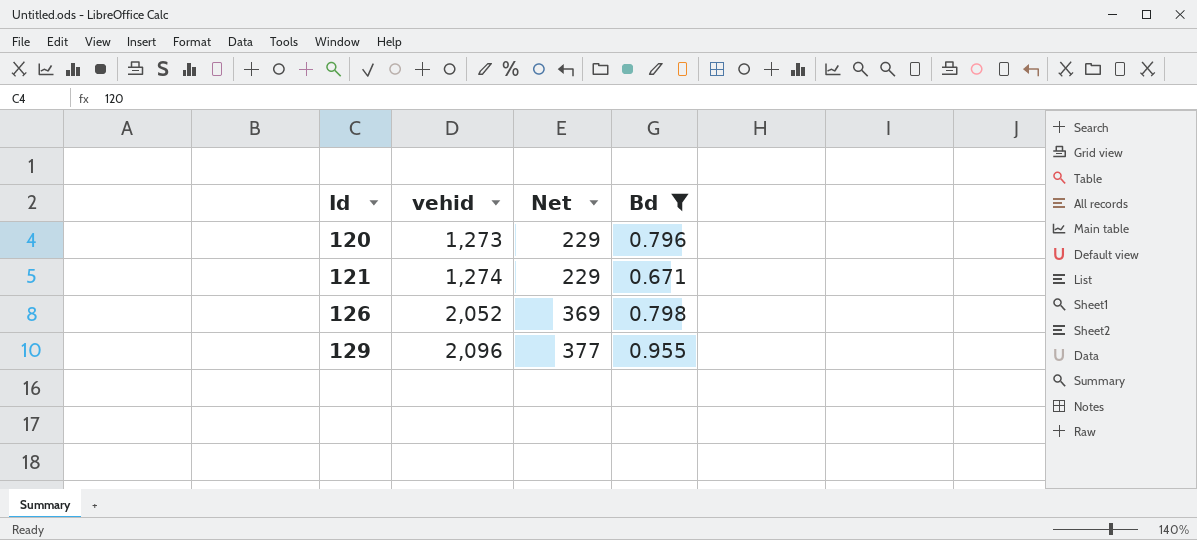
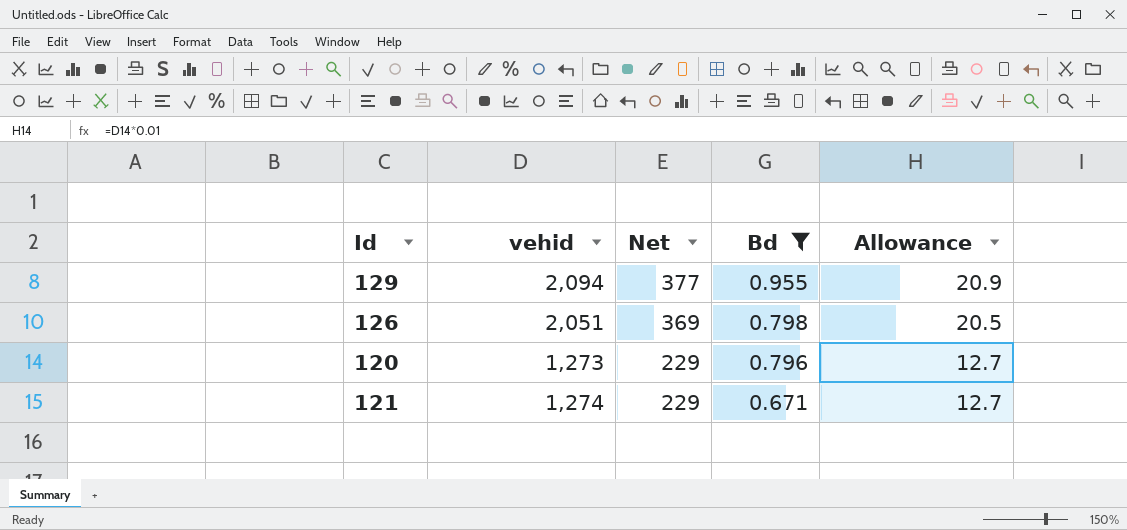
row order: Id ascending -> Net descending
column Allowance | formula: none -> [vehid] * 0.01
129 | vehid: 2,096 -> 2,094
126 | vehid: 2,052 -> 2,051

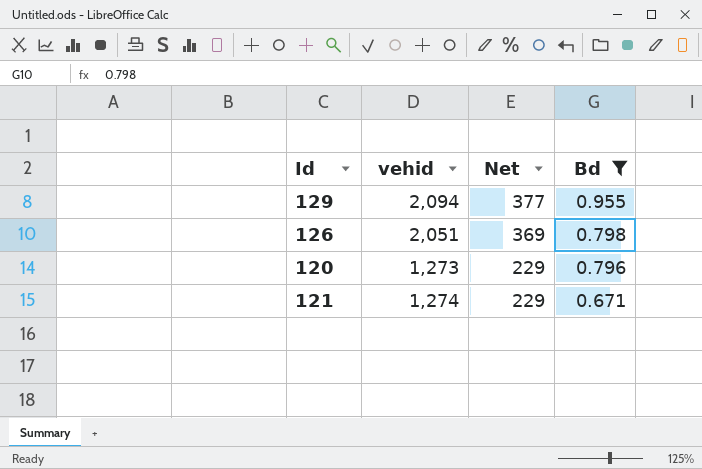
column Allowance | formula: [vehid] * 0.01 -> none

